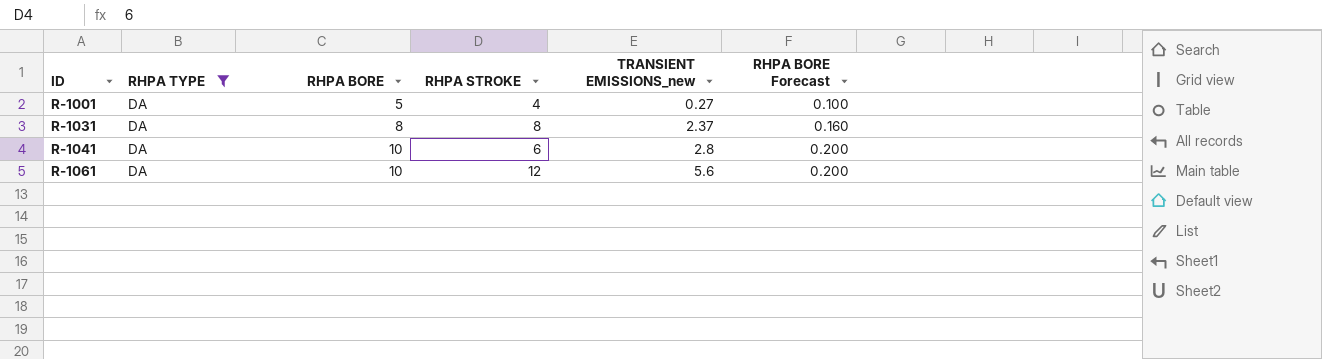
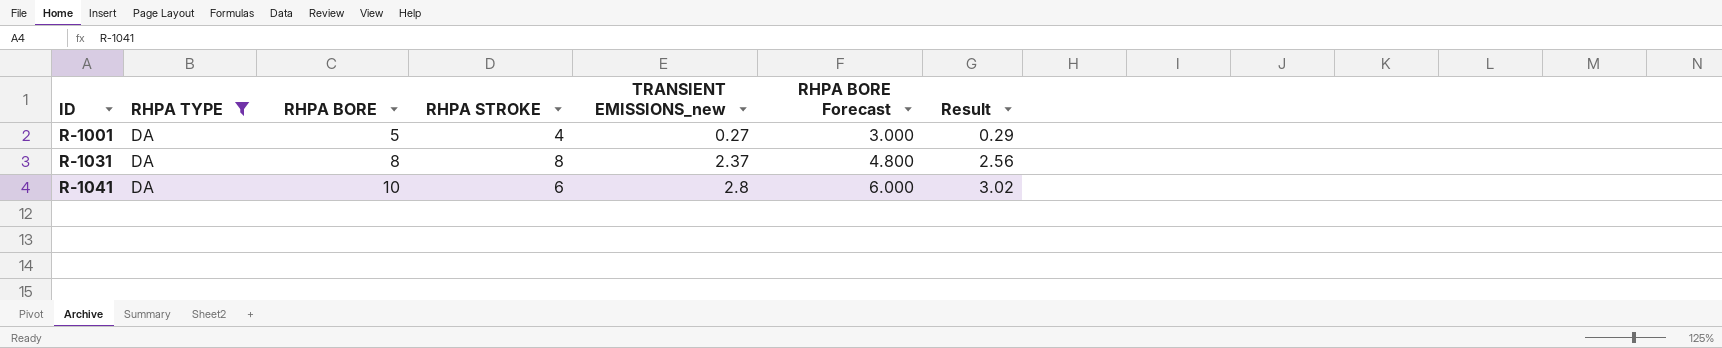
column RHPA BORE Forecast | formula: [RHPA BORE] * 0.02 -> [RHPA BORE] * 0.6
column Result | formula: none -> [TRANSIENT EMISSIONS_new] * 1.08
row R-1061: DA | 10 | 12 | 5.6 | 0.200 -> none

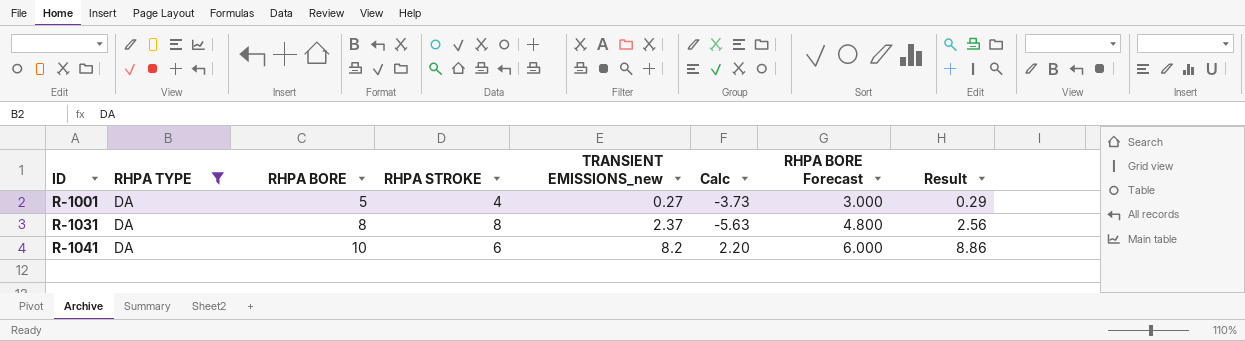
column Calc | formula: none -> [TRANSIENT EMISSIONS_new] - [RHPA STROKE]
R-1041 | TRANSIENT EMISSIONS_new: 2.8 -> 8.2
R-1041 | Result: 3.02 -> 8.86

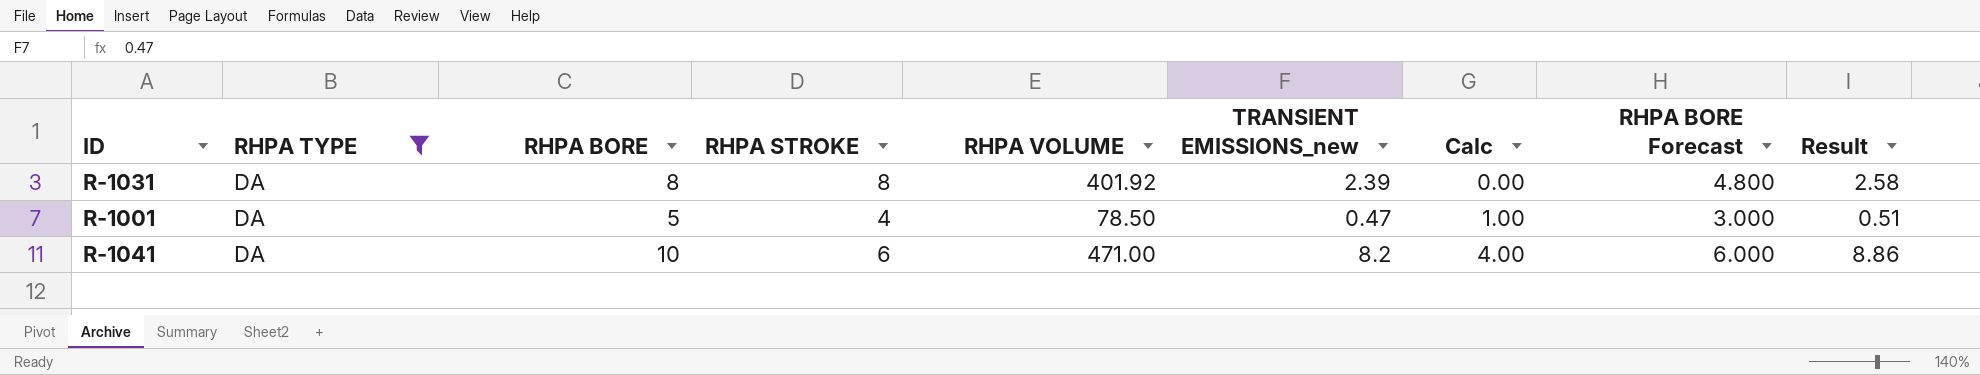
row order: ID ascending -> Calc ascending
column RHPA VOLUME | position: none -> 5
column Calc | formula: [TRANSIENT EMISSIONS_new] - [RHPA STROKE] -> [RHPA BORE] - [RHPA STROKE]
R-1031 | TRANSIENT EMISSIONS_new: 2.37 -> 2.39
R-1031 | Result: 2.56 -> 2.58
R-1001 | TRANSIENT EMISSIONS_new: 0.27 -> 0.47
R-1001 | Result: 0.29 -> 0.51

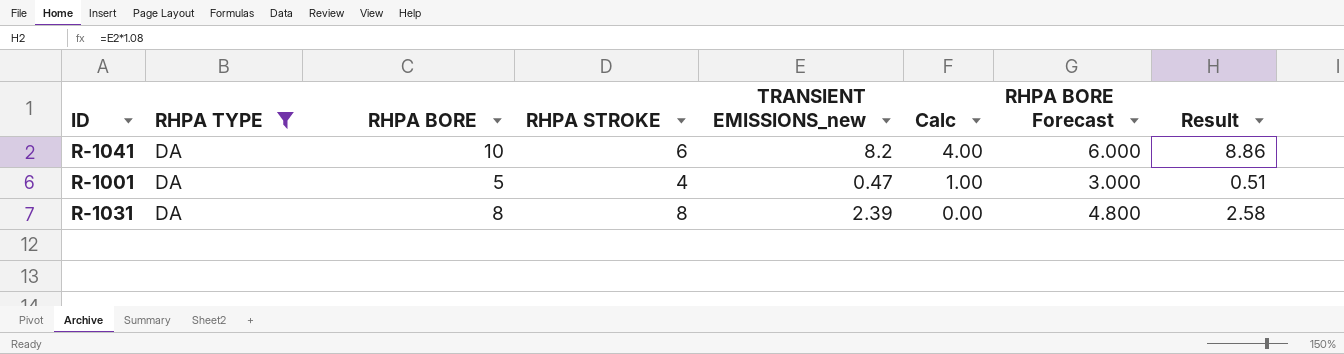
row order: Calc ascending -> Calc descending
column RHPA VOLUME | position: 5 -> none

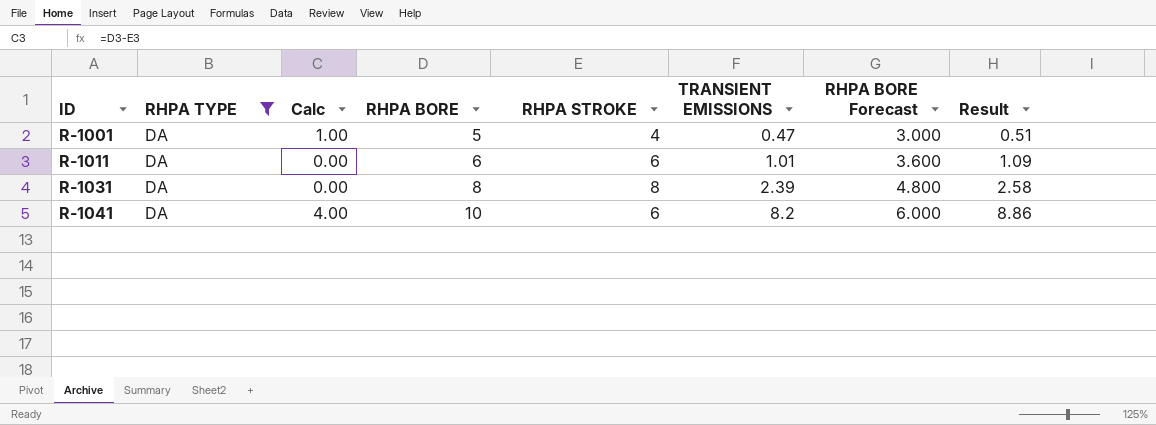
row order: Calc descending -> ID ascending
column Calc | position: 6 -> 3
column name: TRANSIENT EMISSIONS_new -> TRANSIENT EMISSIONS
row R-1011: none -> DA | 0.00 | 6 | 6 | 1.01 | 3.600 | 1.09

